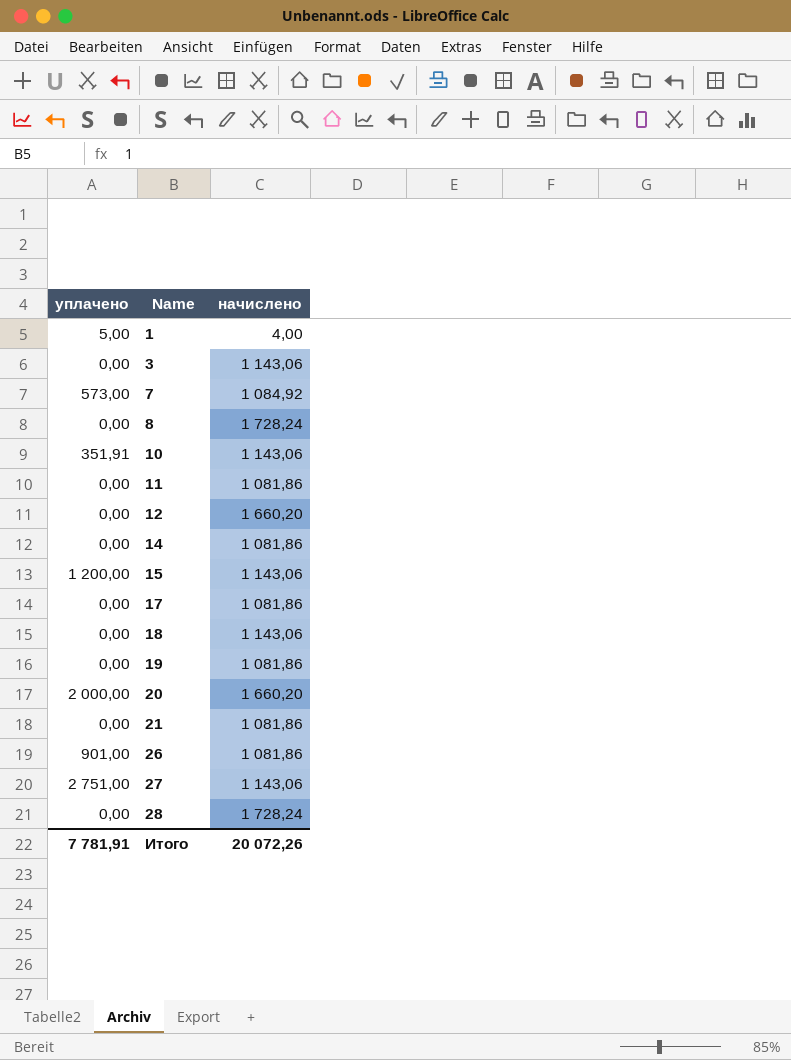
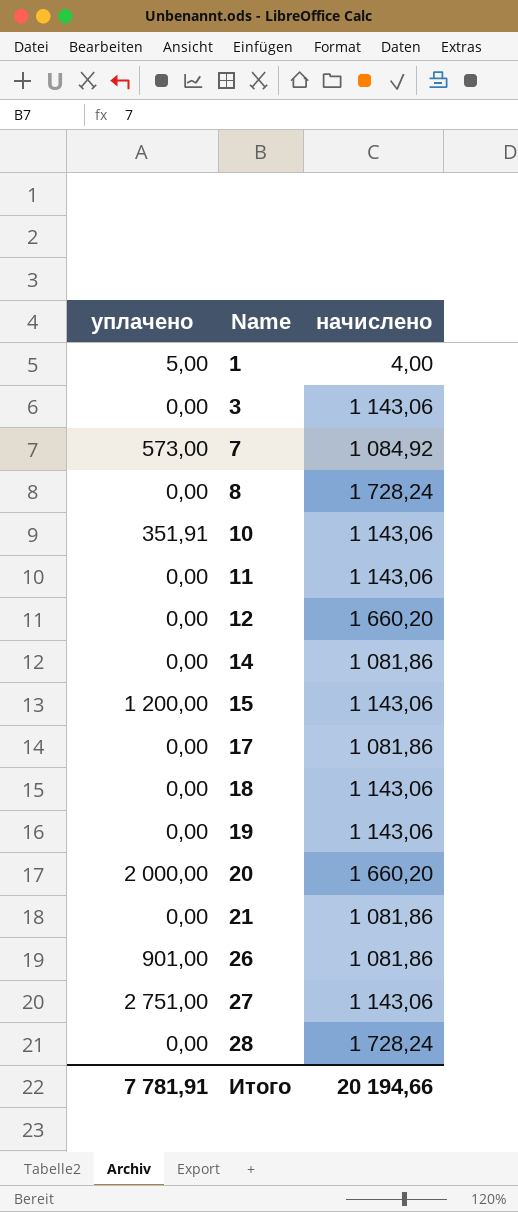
11 | начислено: 1 081,86 -> 1 143,06
19 | начислено: 1 081,86 -> 1 143,06
Итого | начислено: 20 072,26 -> 20 194,66

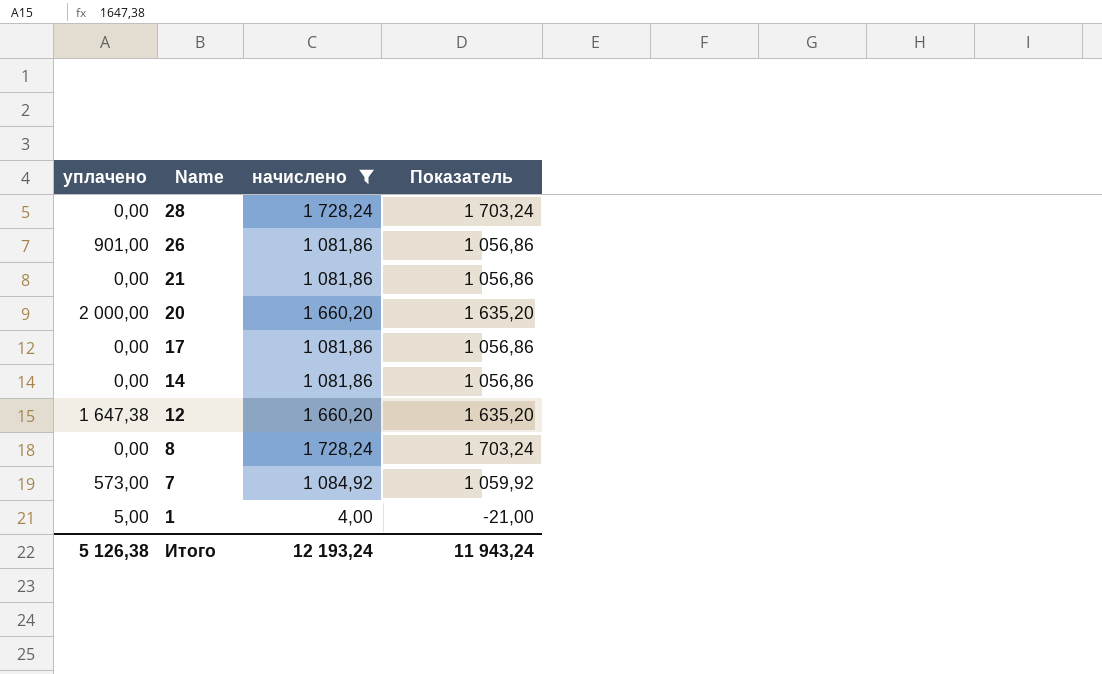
filter: none -> начислено != 1 143,06
row order: Name ascending -> Name descending
column Показатель | formula: none -> [начислено] - 25
12 | уплачено: 0,00 -> 1 647,38
Итого | уплачено: 7 781,91 -> 5 126,38
Итого | начислено: 20 194,66 -> 12 193,24

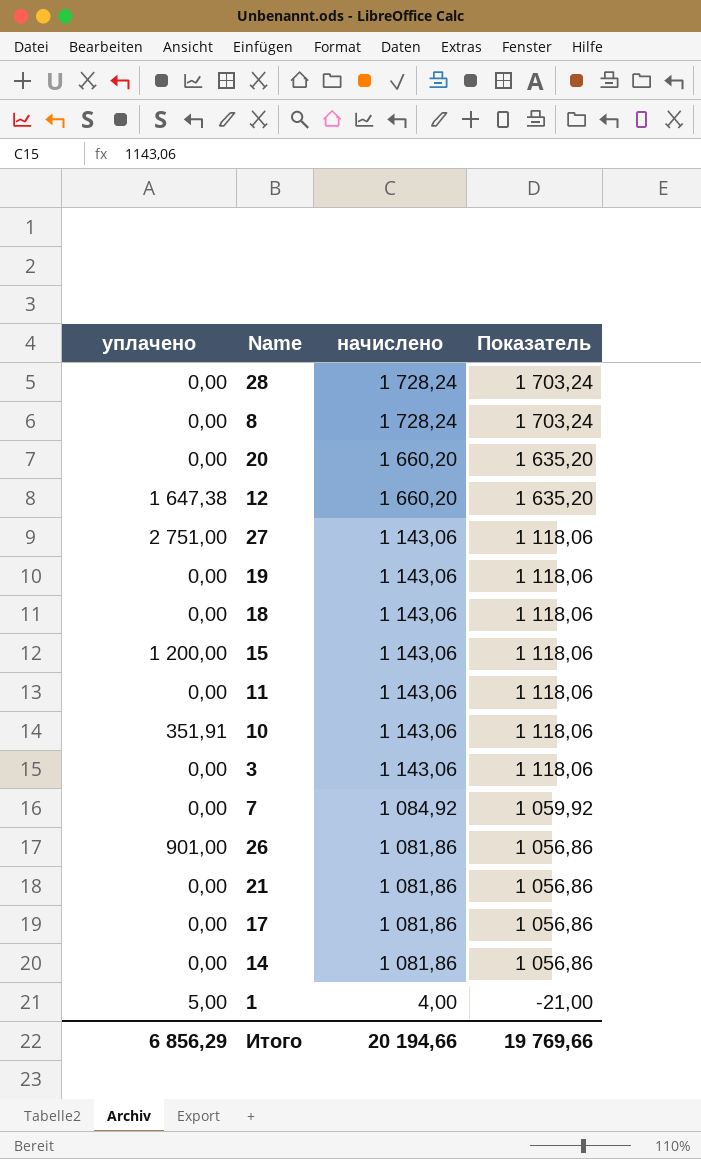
filter: начислено != 1 143,06 -> none
row order: Name descending -> начислено descending
20 | уплачено: 2 000,00 -> 0,00
7 | уплачено: 573,00 -> 0,00
Итого | уплачено: 5 126,38 -> 6 856,29
Итого | начислено: 12 193,24 -> 20 194,66
Итого | Показатель: 11 943,24 -> 19 769,66

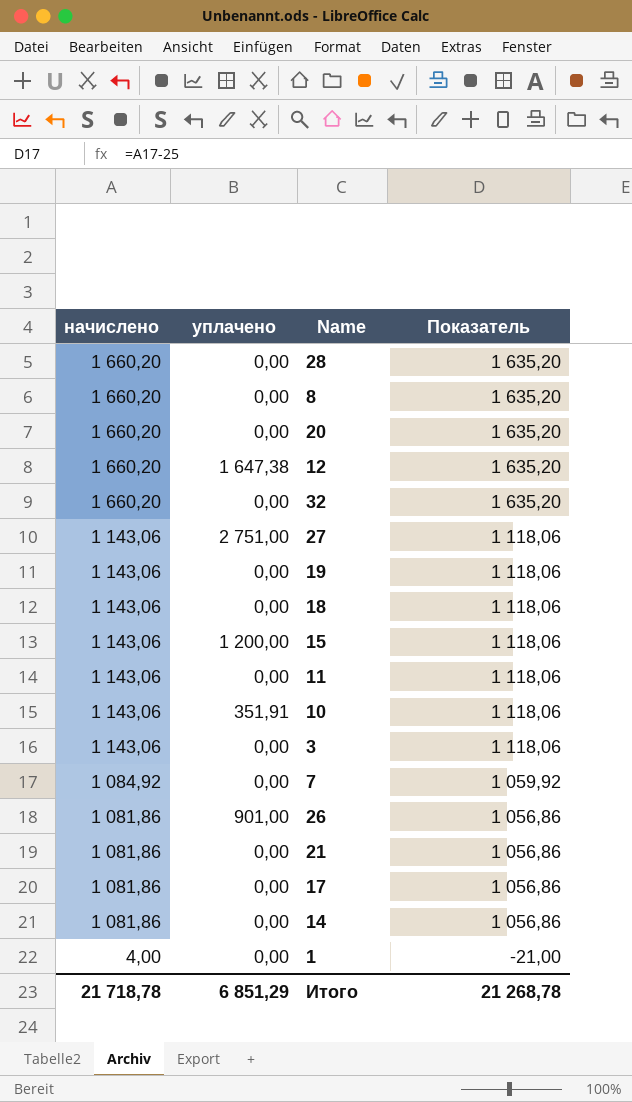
column начислено | position: 3 -> 1
28 | начислено: 1 728,24 -> 1 660,20
28 | Показатель: 1 703,24 -> 1 635,20
8 | начислено: 1 728,24 -> 1 660,20
8 | Показатель: 1 703,24 -> 1 635,20
row 32: none -> 1 660,20 | 0,00 | 1 635,20
1 | уплачено: 5,00 -> 0,00
Итого | начислено: 20 194,66 -> 21 718,78
Итого | уплачено: 6 856,29 -> 6 851,29
Итого | Показатель: 19 769,66 -> 21 268,78

